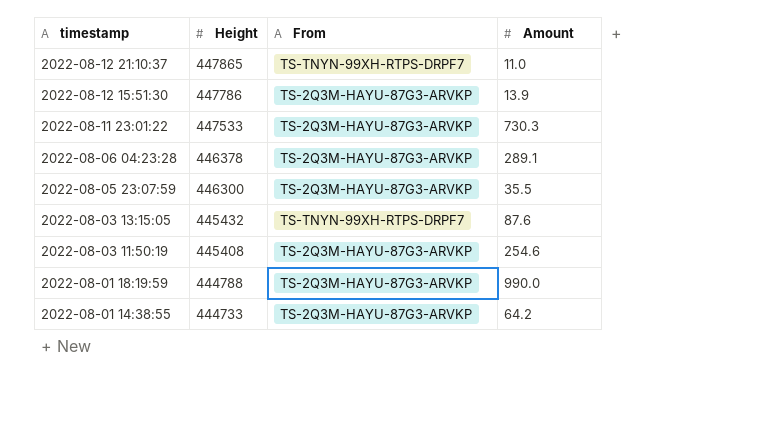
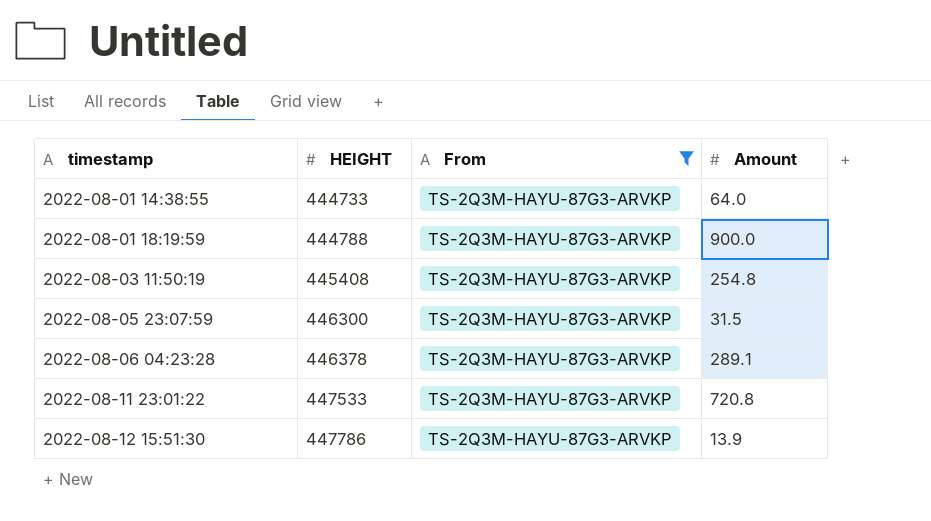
filter: none -> From = TS-2Q3M-HAYU-87G3-ARVKP
row order: timestamp descending -> timestamp ascending
column name: Height -> HEIGHT
2022-08-01 14:38:55 | Amount: 64.2 -> 64.0
2022-08-01 18:19:59 | Amount: 990.0 -> 900.0
2022-08-03 11:50:19 | Amount: 254.6 -> 254.8
2022-08-05 23:07:59 | Amount: 35.5 -> 31.5
2022-08-11 23:01:22 | Amount: 730.3 -> 720.8

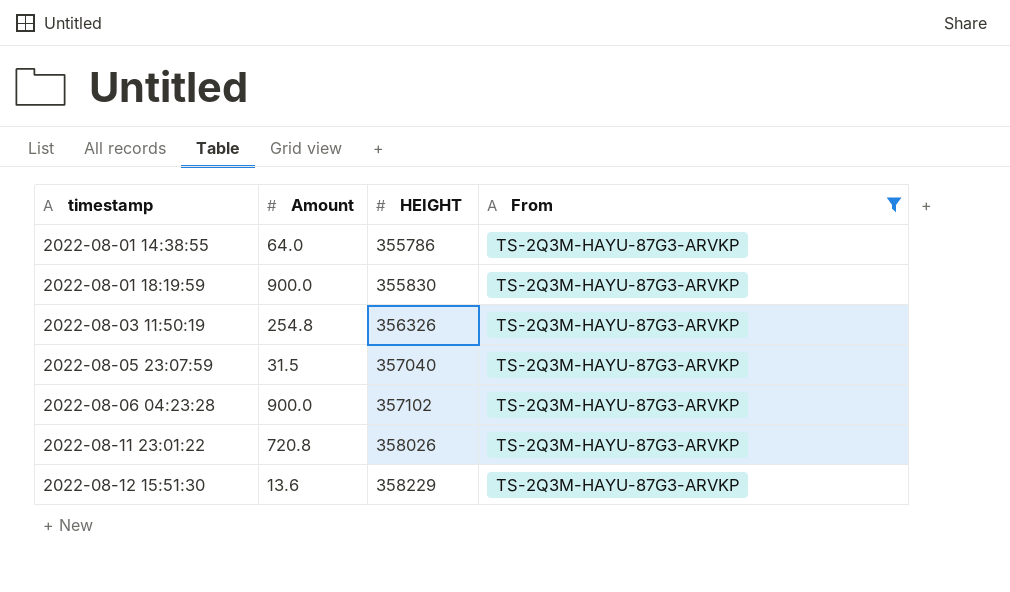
column Amount | position: 4 -> 2
2022-08-01 14:38:55 | HEIGHT: 444733 -> 355786
2022-08-01 18:19:59 | HEIGHT: 444788 -> 355830
2022-08-03 11:50:19 | HEIGHT: 445408 -> 356326
2022-08-05 23:07:59 | HEIGHT: 446300 -> 357040
2022-08-06 04:23:28 | Amount: 289.1 -> 900.0
2022-08-06 04:23:28 | HEIGHT: 446378 -> 357102
2022-08-11 23:01:22 | HEIGHT: 447533 -> 358026
2022-08-12 15:51:30 | Amount: 13.9 -> 13.6
2022-08-12 15:51:30 | HEIGHT: 447786 -> 358229

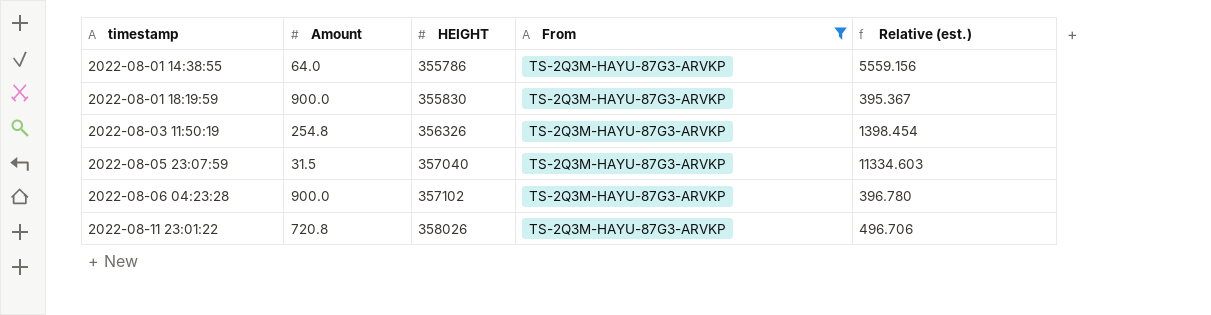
column Relative (est.) | formula: none -> [HEIGHT] / [Amount]
row 2022-08-12 15:51:30: 13.6 | 358229 | TS-2Q3M-HAYU-87G3-ARVKP -> none

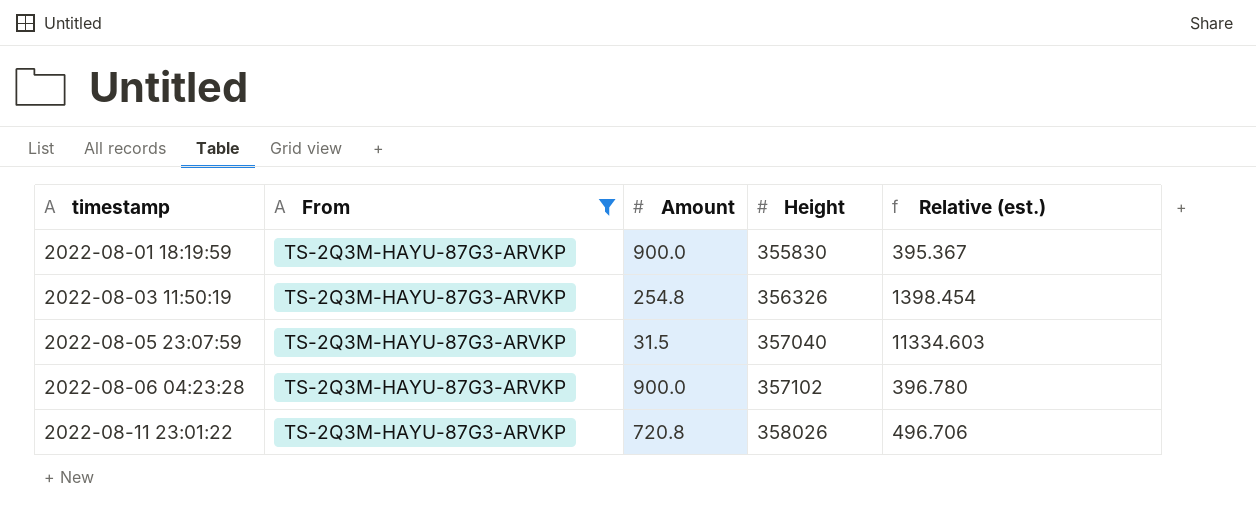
column From | position: 4 -> 2
column name: HEIGHT -> Height
row 2022-08-01 14:38:55: 64.0 | 355786 | TS-2Q3M-HAYU-87G3-ARVKP | 5559.156 -> none

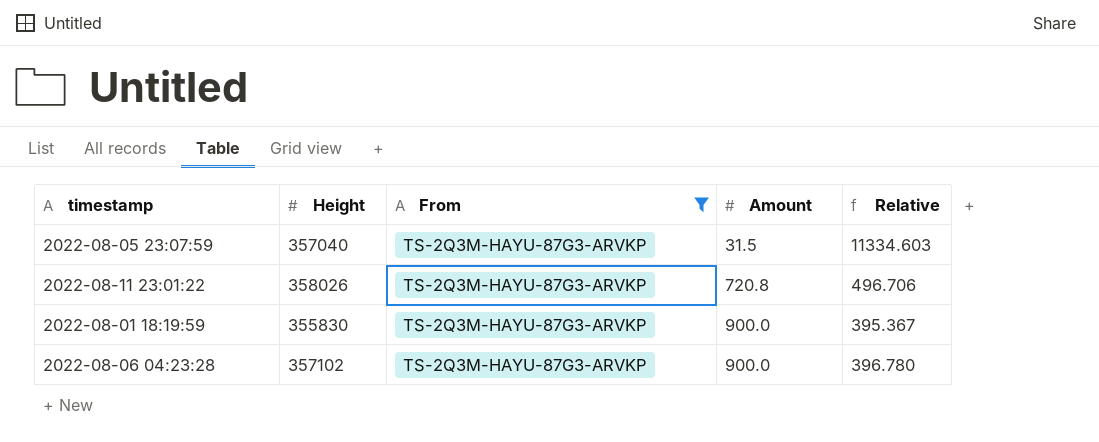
row order: timestamp ascending -> Amount ascending
column Height | position: 4 -> 2
column name: Relative (est.) -> Relative
row 2022-08-03 11:50:19: TS-2Q3M-HAYU-87G3-ARVKP | 254.8 | 356326 | 1398.454 -> none

